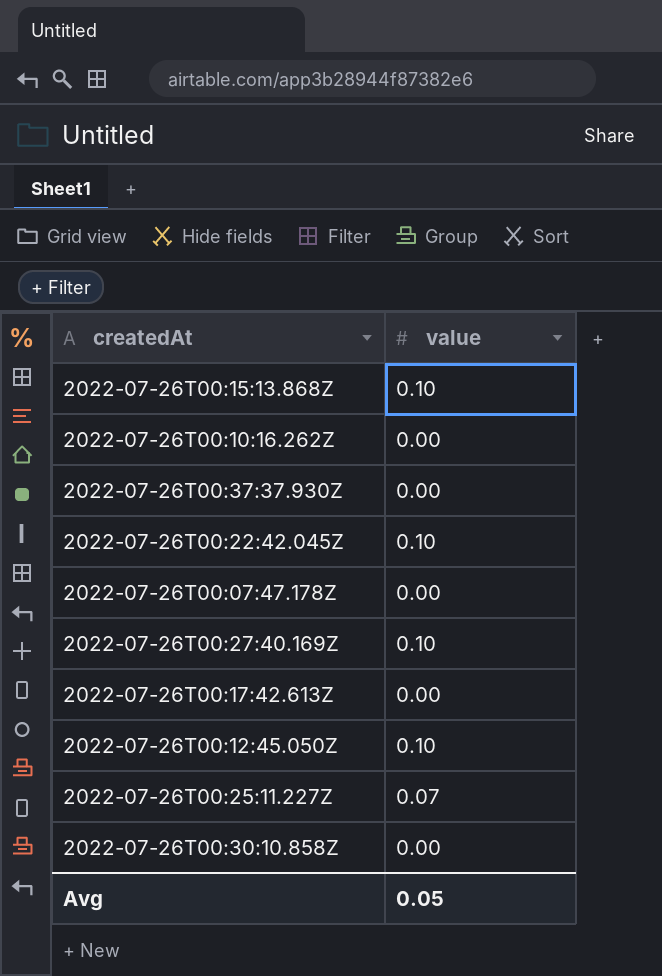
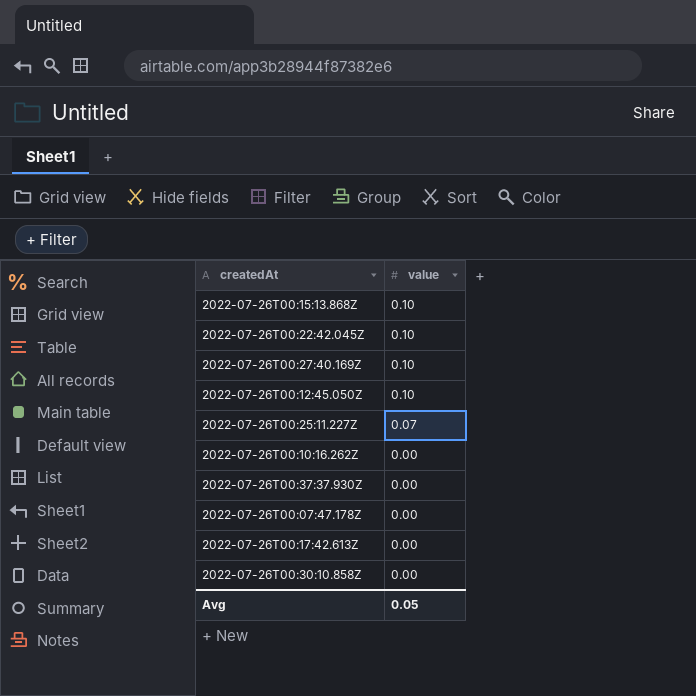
row order: none -> value descending

